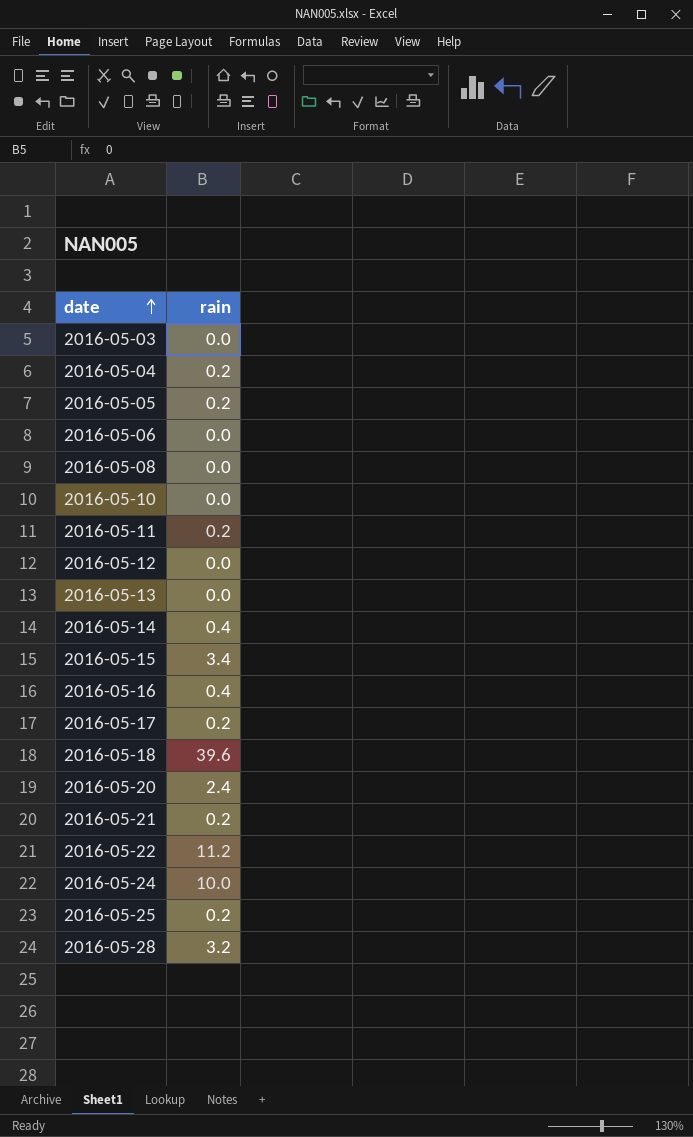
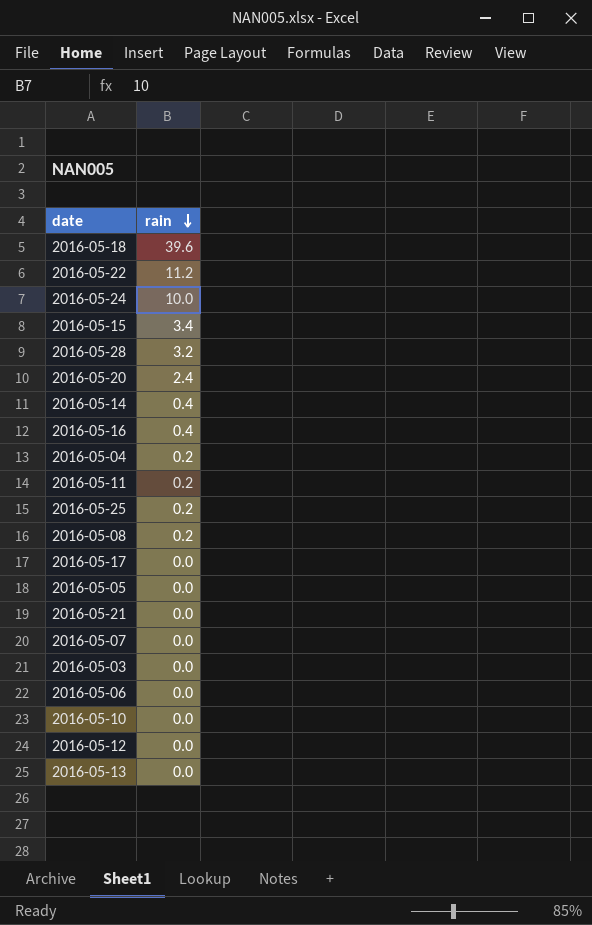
row order: date ascending -> rain descending
2016-05-08 | rain: 0.0 -> 0.2
2016-05-17 | rain: 0.2 -> 0.0
2016-05-05 | rain: 0.2 -> 0.0
2016-05-21 | rain: 0.2 -> 0.0
row 2016-05-07: none -> 0.0

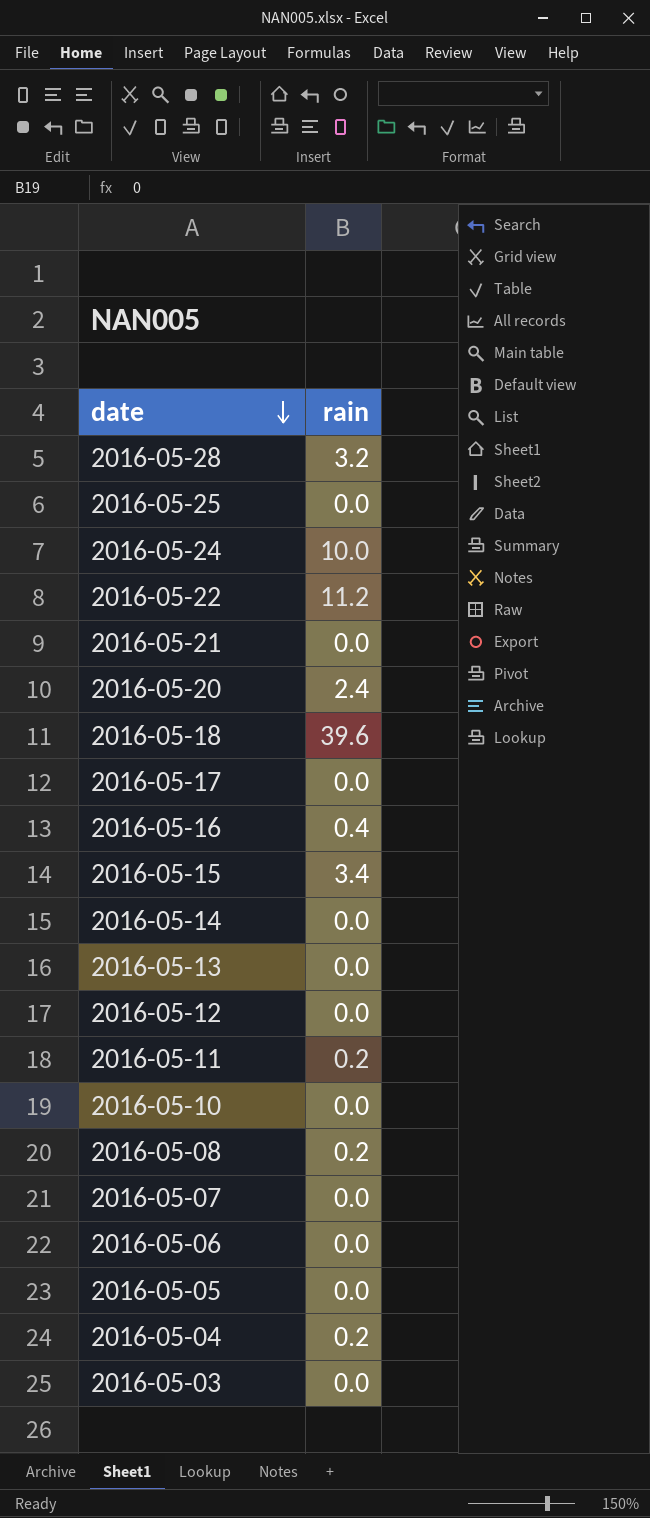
row order: rain descending -> date descending
2016-05-25 | rain: 0.2 -> 0.0
2016-05-14 | rain: 0.4 -> 0.0

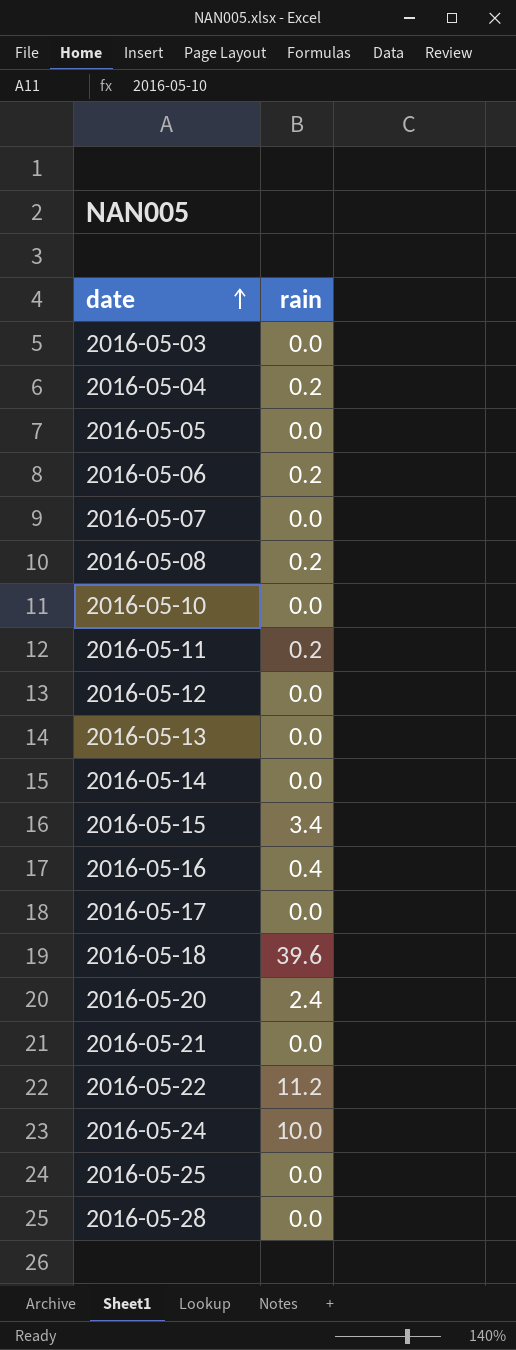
row order: date descending -> date ascending
2016-05-06 | rain: 0.0 -> 0.2
2016-05-28 | rain: 3.2 -> 0.0

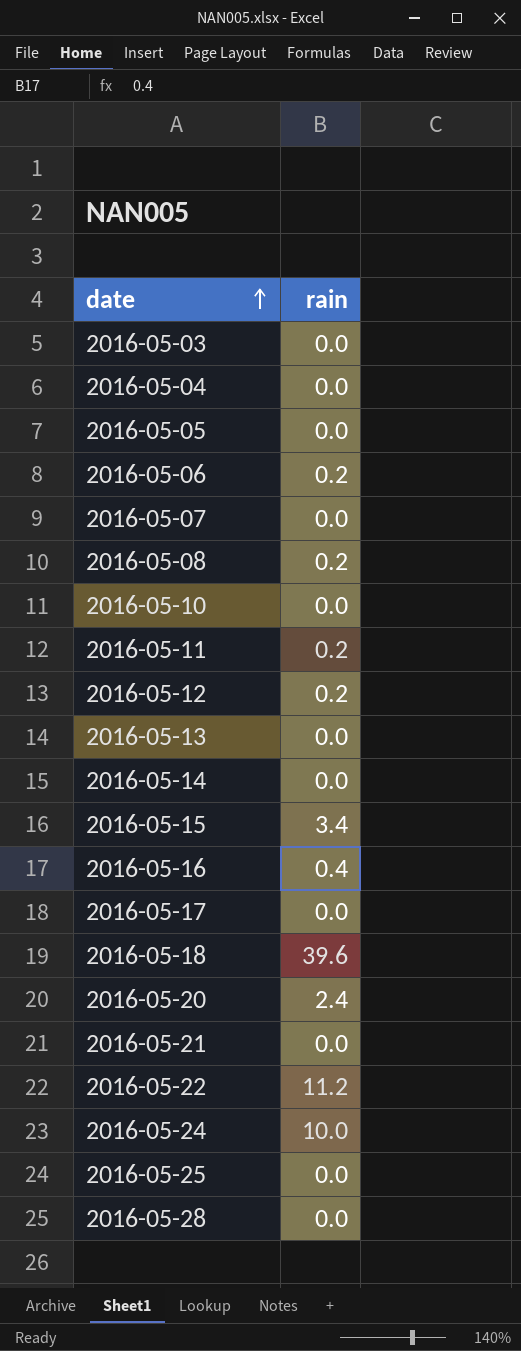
2016-05-04 | rain: 0.2 -> 0.0
2016-05-12 | rain: 0.0 -> 0.2

